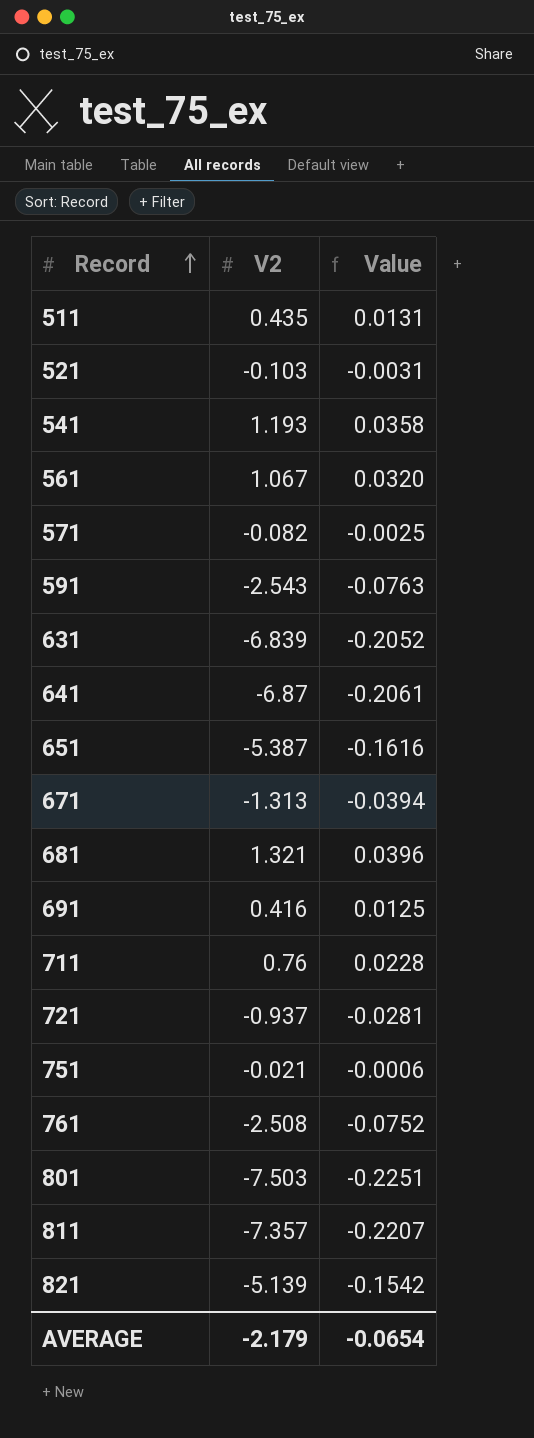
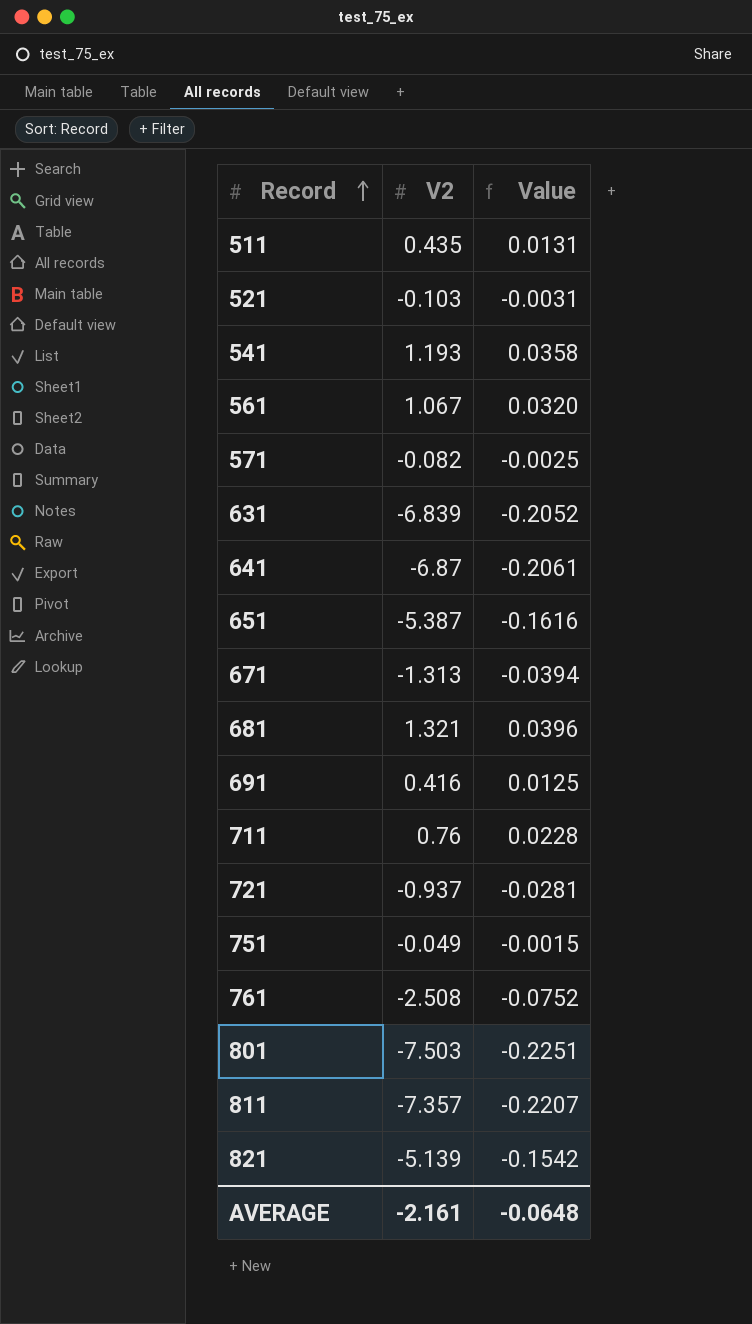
row 591: -2.543 | -0.0763 -> none
751 | V2: -0.021 -> -0.049
751 | Value: -0.0006 -> -0.0015
AVERAGE | V2: -2.179 -> -2.161
AVERAGE | Value: -0.0654 -> -0.0648

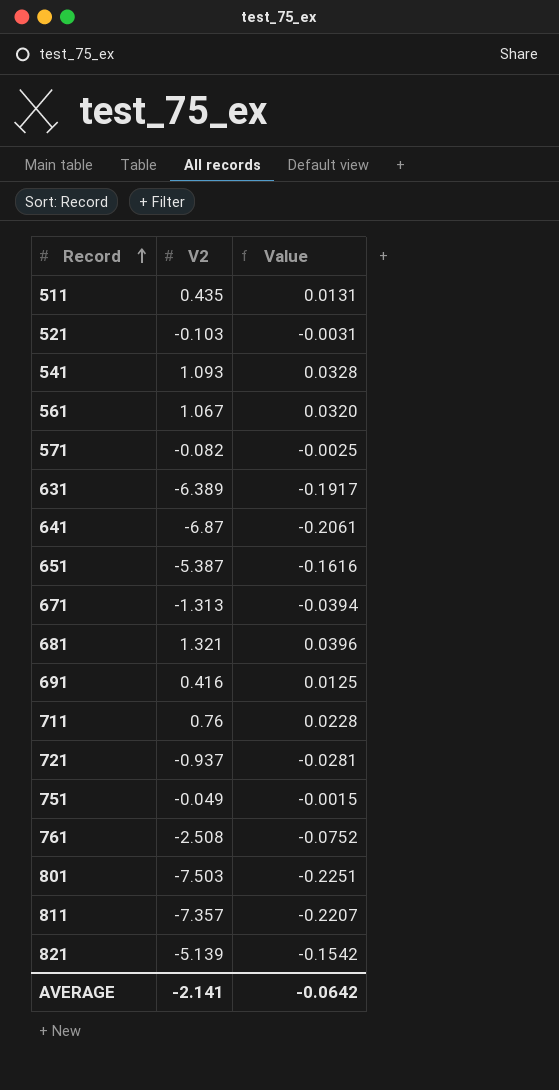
541 | V2: 1.193 -> 1.093
541 | Value: 0.0358 -> 0.0328
631 | V2: -6.839 -> -6.389
631 | Value: -0.2052 -> -0.1917
AVERAGE | V2: -2.161 -> -2.141
AVERAGE | Value: -0.0648 -> -0.0642

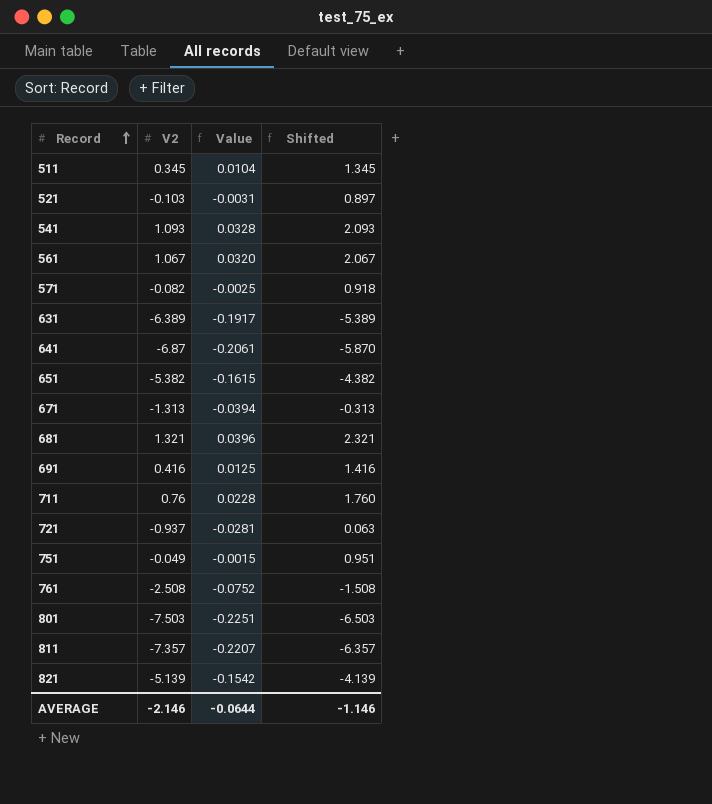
column Shifted | formula: none -> [V2] + 1
511 | V2: 0.435 -> 0.345
511 | Value: 0.0131 -> 0.0104
651 | V2: -5.387 -> -5.382
651 | Value: -0.1616 -> -0.1615
AVERAGE | V2: -2.141 -> -2.146
AVERAGE | Value: -0.0642 -> -0.0644

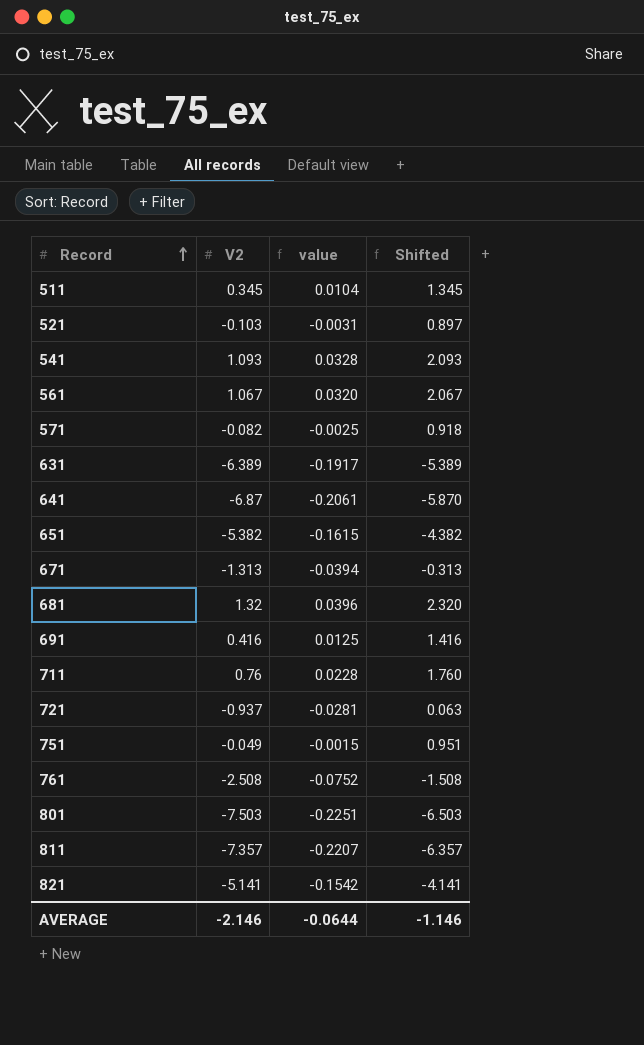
column name: Value -> value
681 | V2: 1.321 -> 1.32
681 | Shifted: 2.321 -> 2.320
821 | V2: -5.139 -> -5.141
821 | Shifted: -4.139 -> -4.141

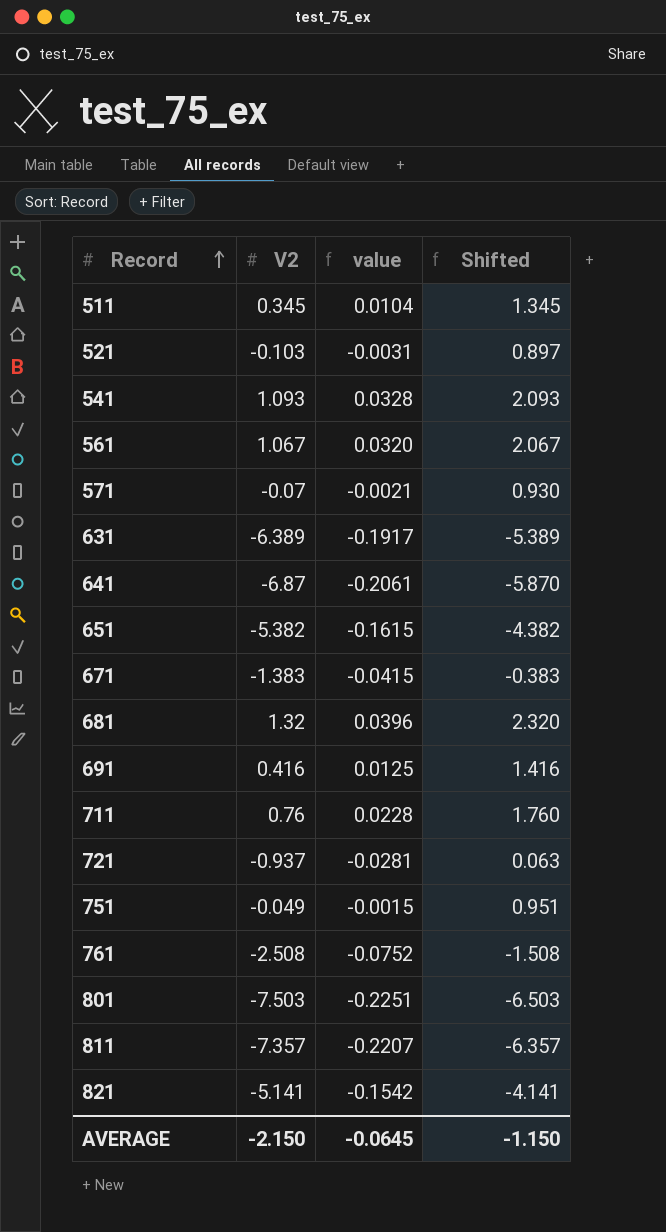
571 | V2: -0.082 -> -0.07
571 | value: -0.0025 -> -0.0021
571 | Shifted: 0.918 -> 0.930
671 | V2: -1.313 -> -1.383
671 | value: -0.0394 -> -0.0415
671 | Shifted: -0.313 -> -0.383
AVERAGE | V2: -2.146 -> -2.150
AVERAGE | value: -0.0644 -> -0.0645
AVERAGE | Shifted: -1.146 -> -1.150

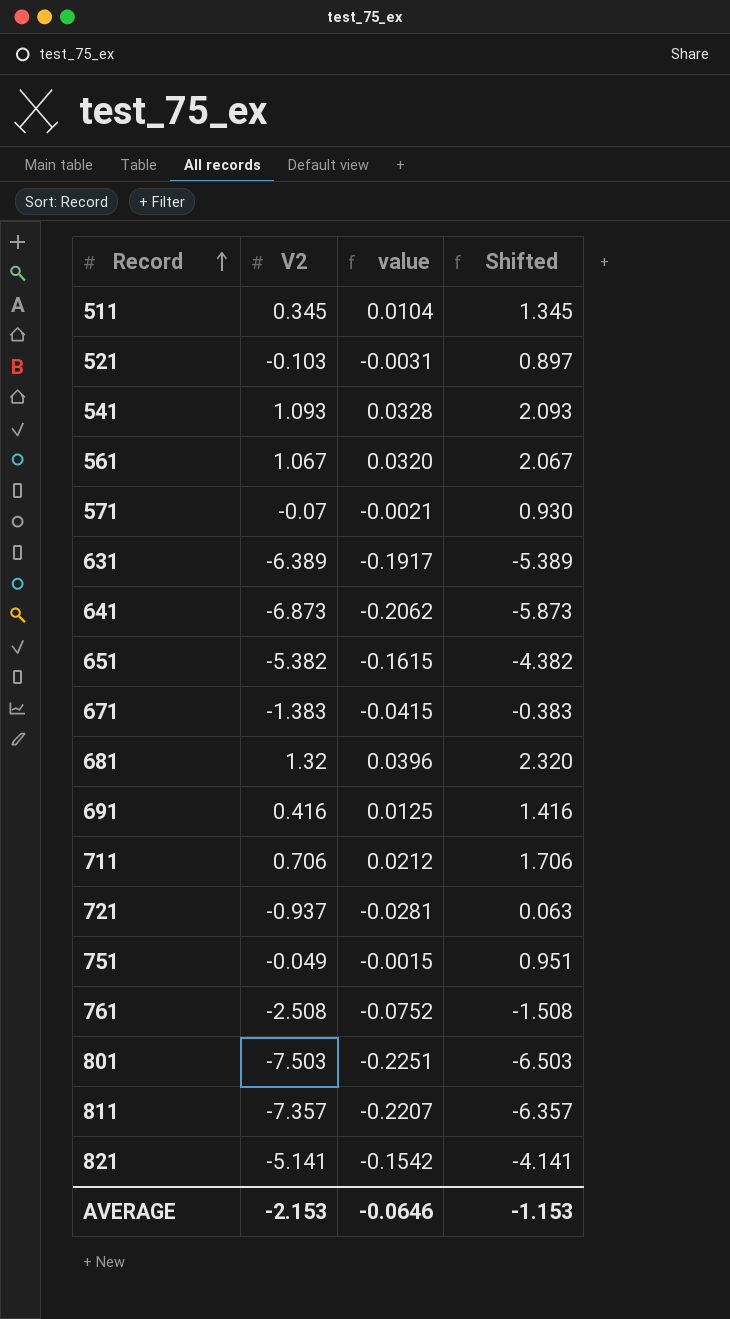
641 | V2: -6.87 -> -6.873
641 | value: -0.2061 -> -0.2062
641 | Shifted: -5.870 -> -5.873
711 | V2: 0.76 -> 0.706
711 | value: 0.0228 -> 0.0212
711 | Shifted: 1.760 -> 1.706
AVERAGE | V2: -2.150 -> -2.153
AVERAGE | value: -0.0645 -> -0.0646
AVERAGE | Shifted: -1.150 -> -1.153

